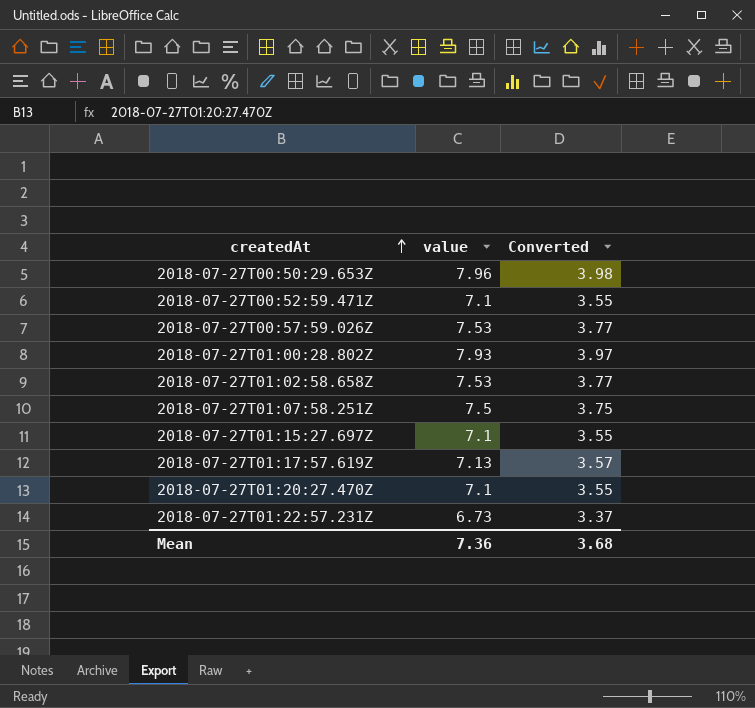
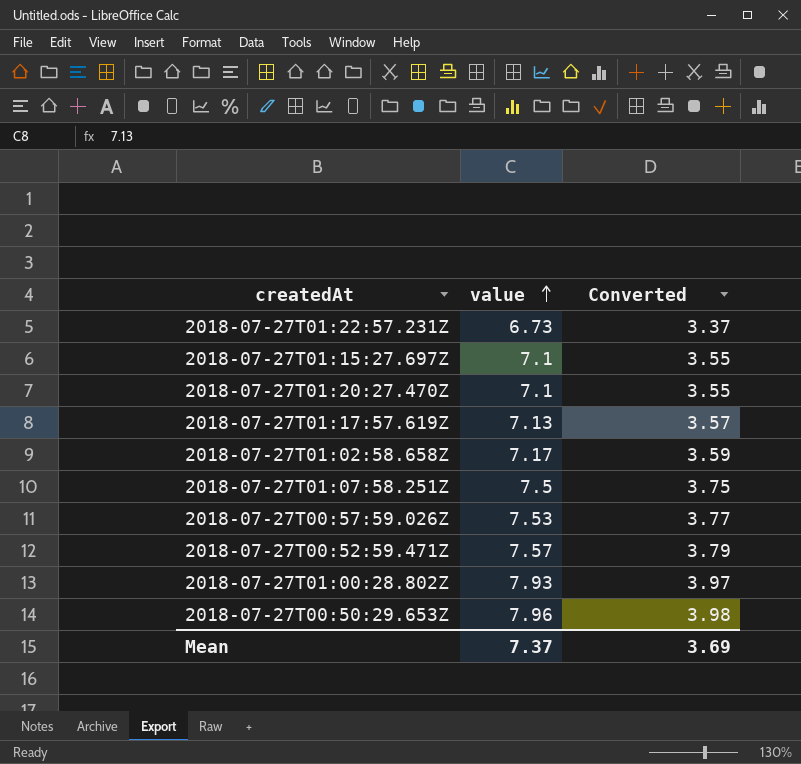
row order: createdAt ascending -> value ascending
2018-07-27T01:02:58.658Z | value: 7.53 -> 7.17
2018-07-27T01:02:58.658Z | Converted: 3.77 -> 3.59
2018-07-27T00:52:59.471Z | value: 7.1 -> 7.57
2018-07-27T00:52:59.471Z | Converted: 3.55 -> 3.79
Mean | value: 7.36 -> 7.37
Mean | Converted: 3.68 -> 3.69

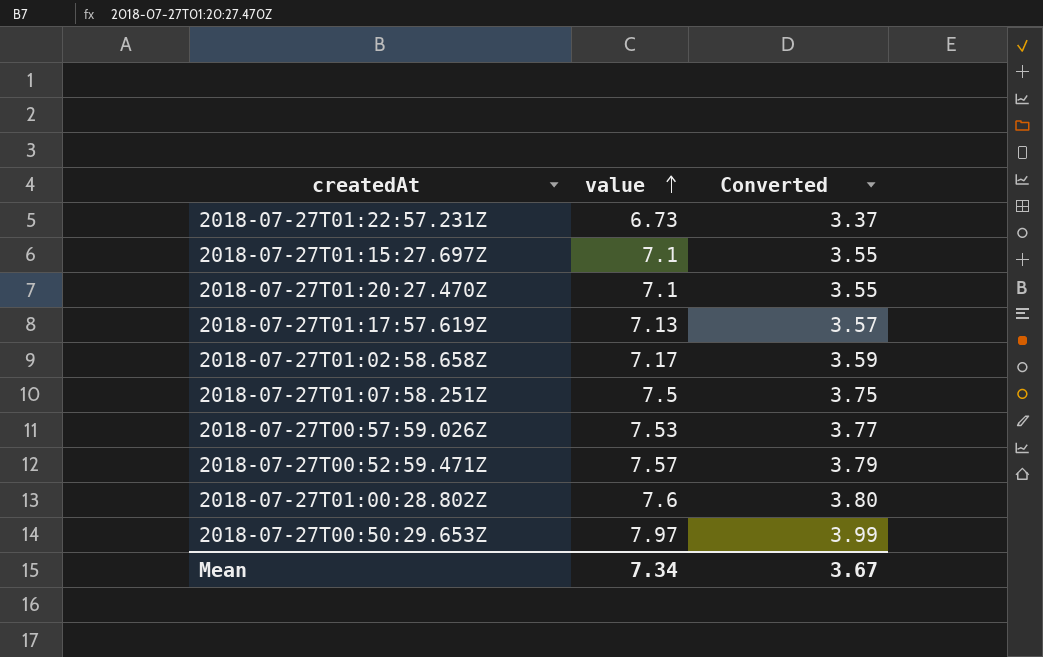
2018-07-27T01:00:28.802Z | value: 7.93 -> 7.6
2018-07-27T01:00:28.802Z | Converted: 3.97 -> 3.80
2018-07-27T00:50:29.653Z | value: 7.96 -> 7.97
2018-07-27T00:50:29.653Z | Converted: 3.98 -> 3.99
Mean | value: 7.37 -> 7.34
Mean | Converted: 3.69 -> 3.67

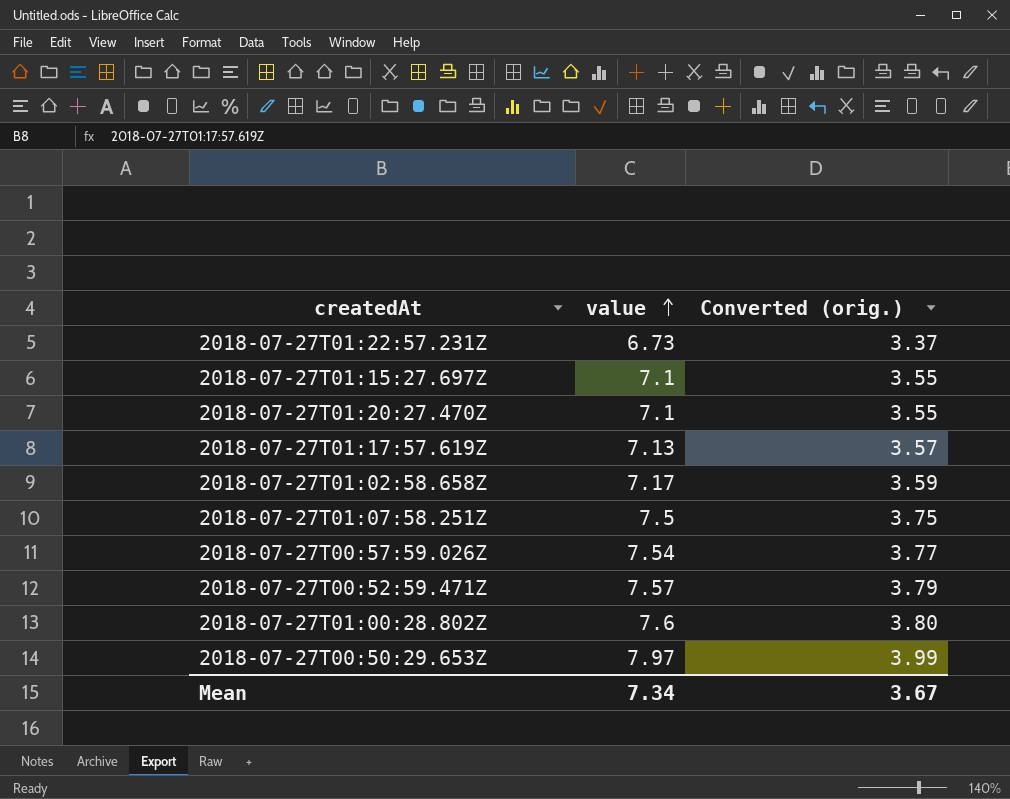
column name: Converted -> Converted (orig.)
2018-07-27T00:57:59.026Z | value: 7.53 -> 7.54

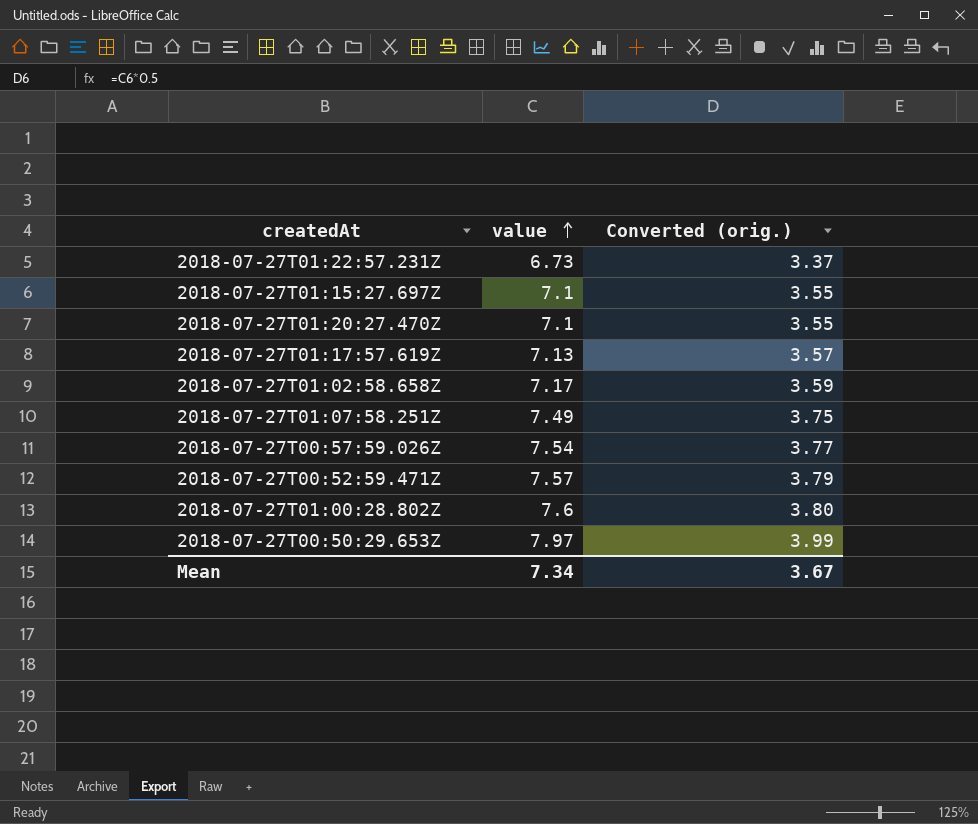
2018-07-27T01:07:58.251Z | value: 7.5 -> 7.49

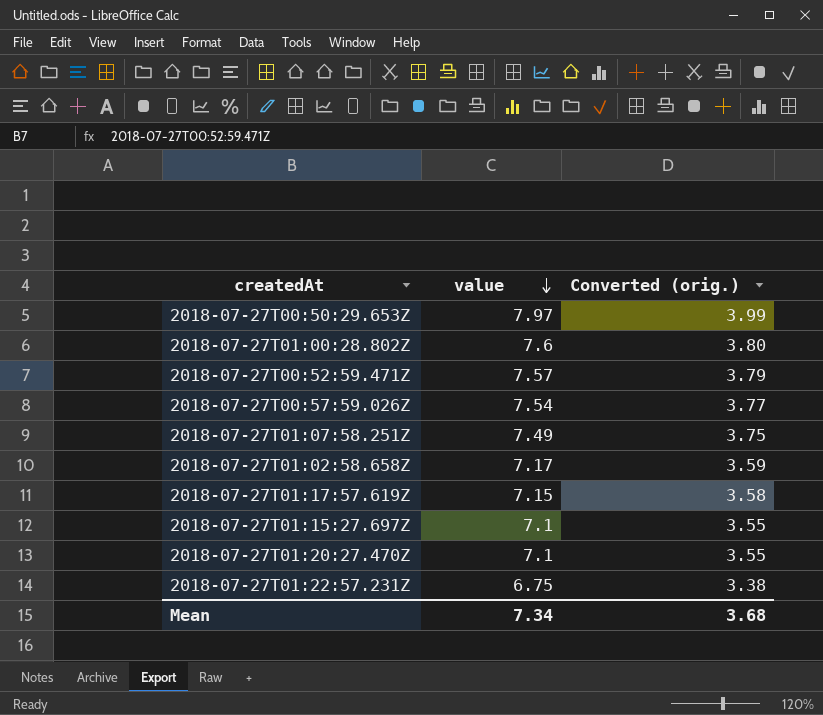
row order: value ascending -> value descending
2018-07-27T01:17:57.619Z | value: 7.13 -> 7.15
2018-07-27T01:17:57.619Z | Converted (orig.): 3.57 -> 3.58
2018-07-27T01:22:57.231Z | value: 6.73 -> 6.75
2018-07-27T01:22:57.231Z | Converted (orig.): 3.37 -> 3.38
Mean | Converted (orig.): 3.67 -> 3.68

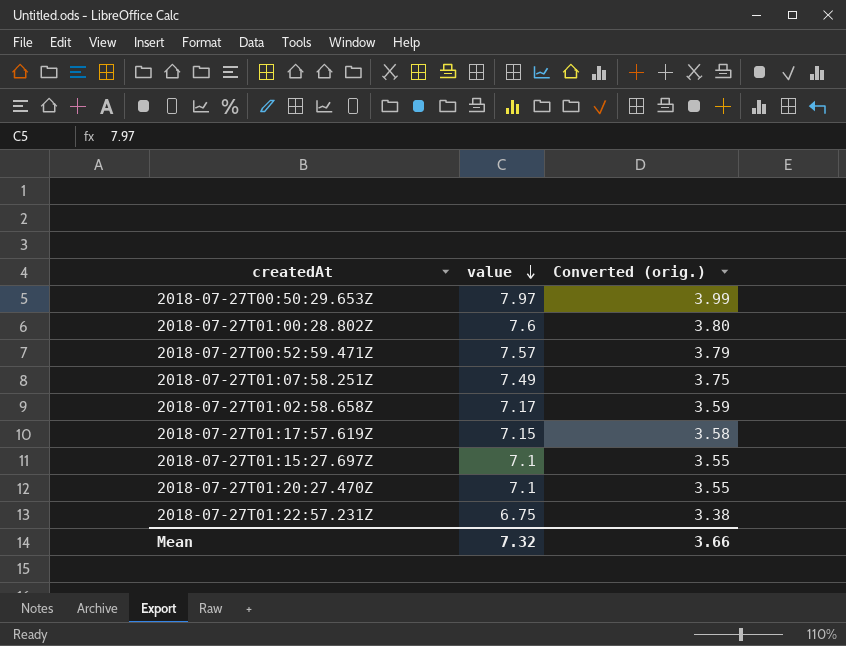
row 2018-07-27T00:57:59.026Z: 7.54 | 3.77 -> none
Mean | value: 7.34 -> 7.32
Mean | Converted (orig.): 3.68 -> 3.66

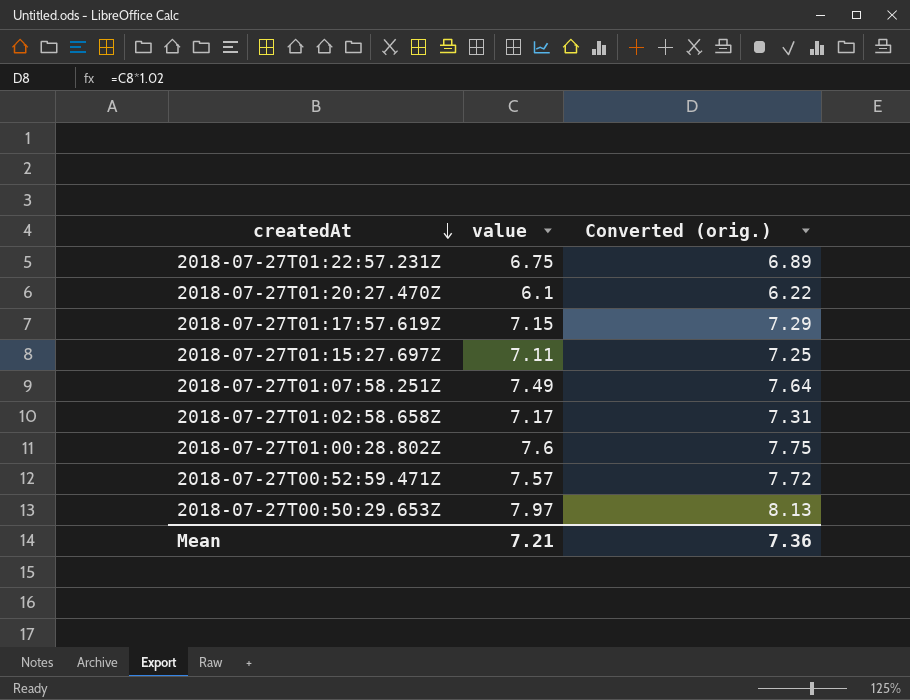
row order: value descending -> createdAt descending
column Converted (orig.) | formula: [value] * 0.5 -> [value] * 1.02
2018-07-27T01:20:27.470Z | value: 7.1 -> 6.1
2018-07-27T01:15:27.697Z | value: 7.1 -> 7.11
Mean | value: 7.32 -> 7.21
Mean | Converted (orig.): 3.66 -> 7.36

